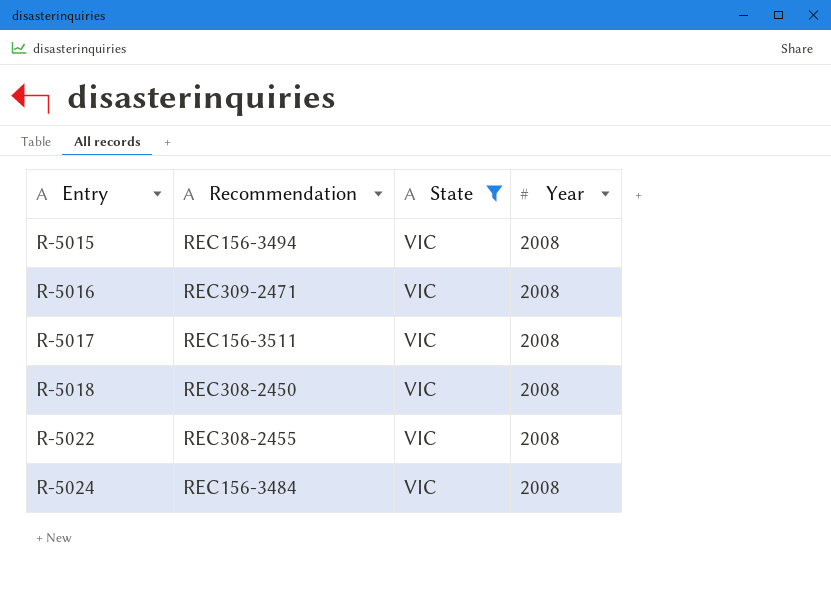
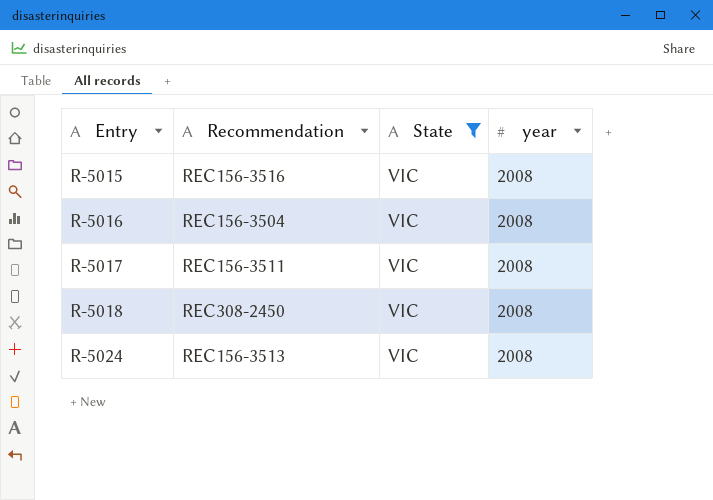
column name: Year -> year
row R-5022: REC308-2455 | VIC | 2008 -> none
R-5015 | Recommendation: REC156-3494 -> REC156-3516
R-5016 | Recommendation: REC309-2471 -> REC156-3504
R-5024 | Recommendation: REC156-3484 -> REC156-3513

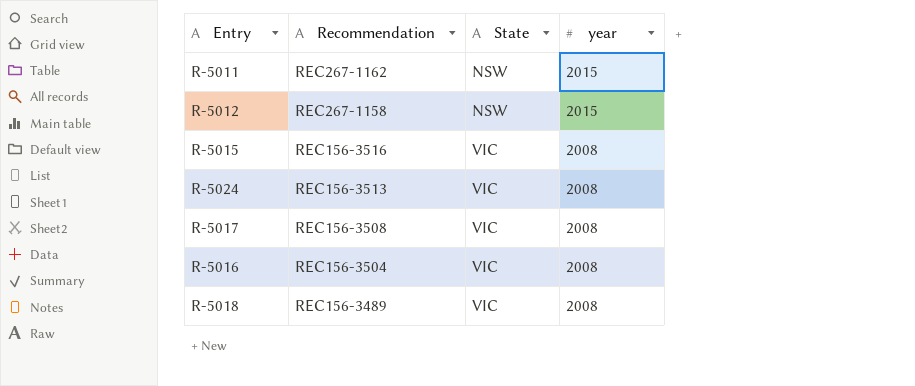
filter: State = VIC -> none
row order: Entry ascending -> Recommendation descending
R-5017 | Recommendation: REC156-3511 -> REC156-3508
R-5018 | Recommendation: REC308-2450 -> REC156-3489

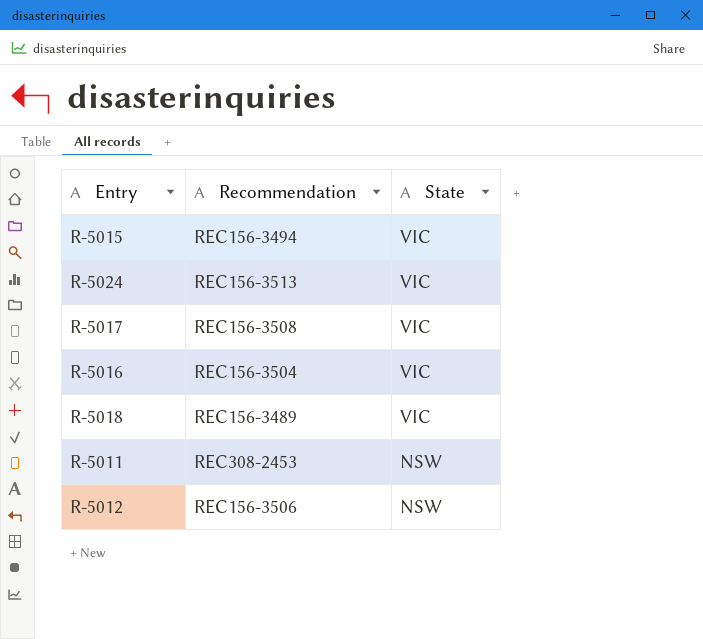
row order: Recommendation descending -> State descending
column year | position: 4 -> none
R-5015 | Recommendation: REC156-3516 -> REC156-3494
R-5011 | Recommendation: REC267-1162 -> REC308-2453
R-5012 | Recommendation: REC267-1158 -> REC156-3506

